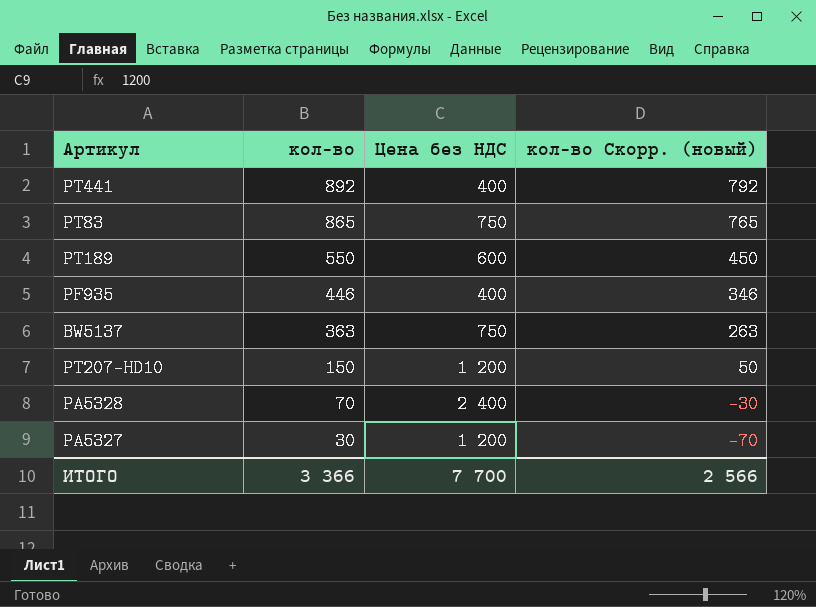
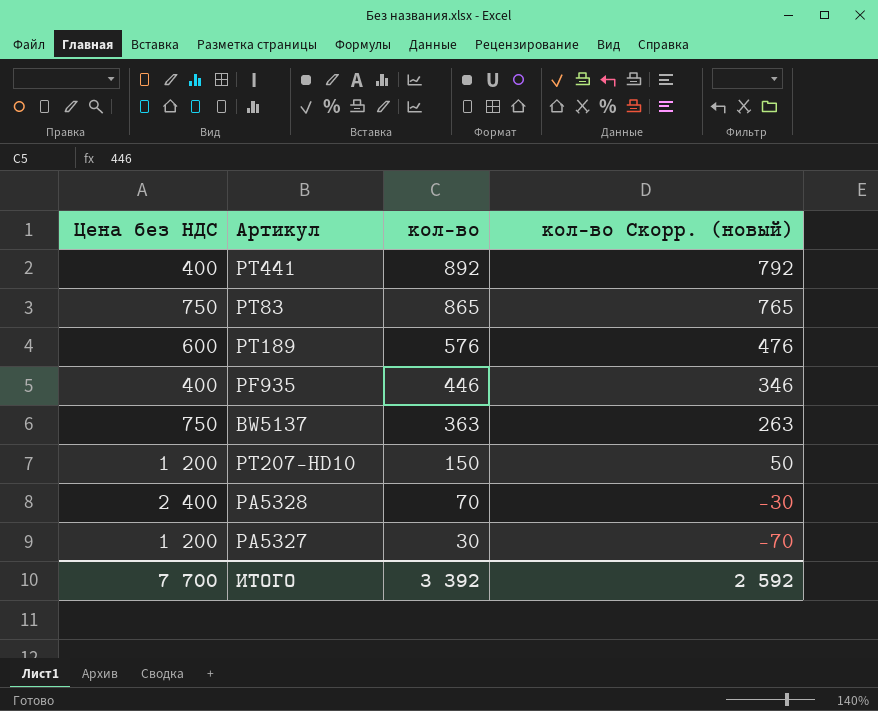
column Цена без НДС | position: 3 -> 1
РТ189 | кол-во: 550 -> 576
РТ189 | кол-во Скорр. (новый): 450 -> 476
ИТОГО | кол-во: 3 366 -> 3 392
ИТОГО | кол-во Скорр. (новый): 2 566 -> 2 592

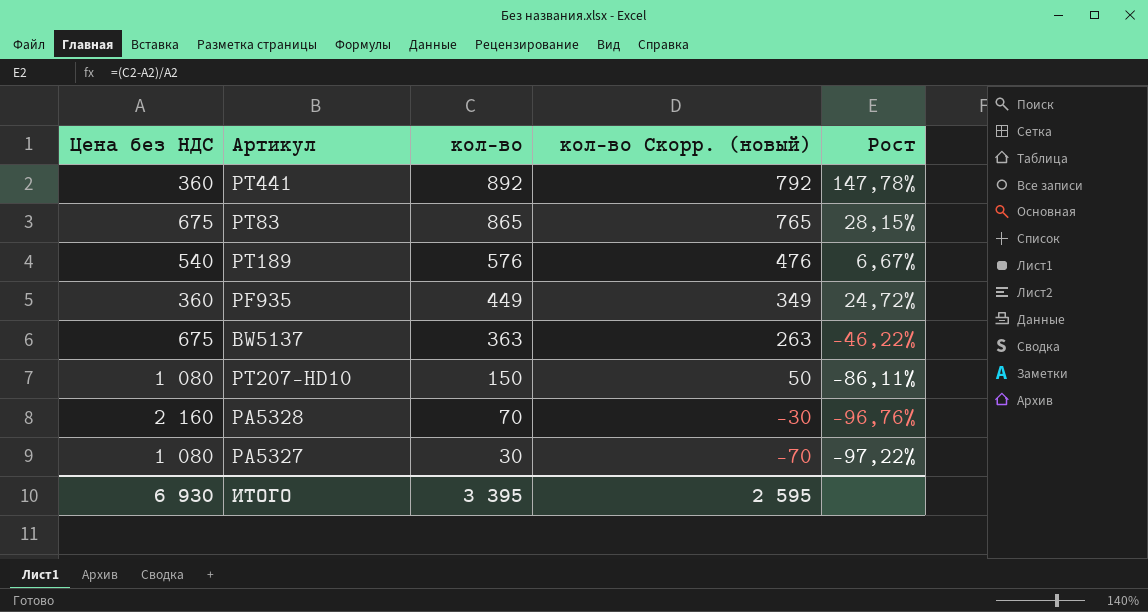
column Рост | formula: none -> ([кол-во] - [Цена без НДС]) / [Цена без НДС]
РТ441 | Цена без НДС: 400 -> 360
РТ83 | Цена без НДС: 750 -> 675
РТ189 | Цена без НДС: 600 -> 540
PF935 | Цена без НДС: 400 -> 360
PF935 | кол-во: 446 -> 449
PF935 | кол-во Скорр. (новый): 346 -> 349
BW5137 | Цена без НДС: 750 -> 675
PT207-HD10 | Цена без НДС: 1 200 -> 1 080
РА5328 | Цена без НДС: 2 400 -> 2 160
РА5327 | Цена без НДС: 1 200 -> 1 080
ИТОГО | Цена без НДС: 7 700 -> 6 930
ИТОГО | кол-во: 3 392 -> 3 395
ИТОГО | кол-во Скорр. (новый): 2 592 -> 2 595

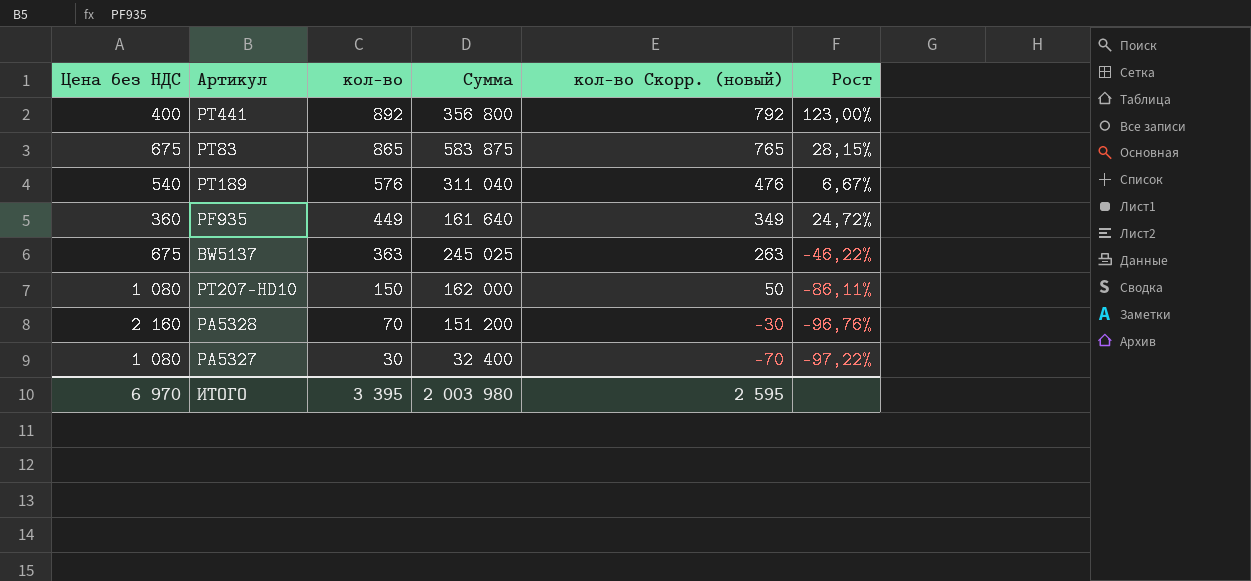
column Сумма | formula: none -> [Цена без НДС] * [кол-во]
РТ441 | Цена без НДС: 360 -> 400
РТ441 | Рост: 147,78% -> 123,00%
ИТОГО | Цена без НДС: 6 930 -> 6 970

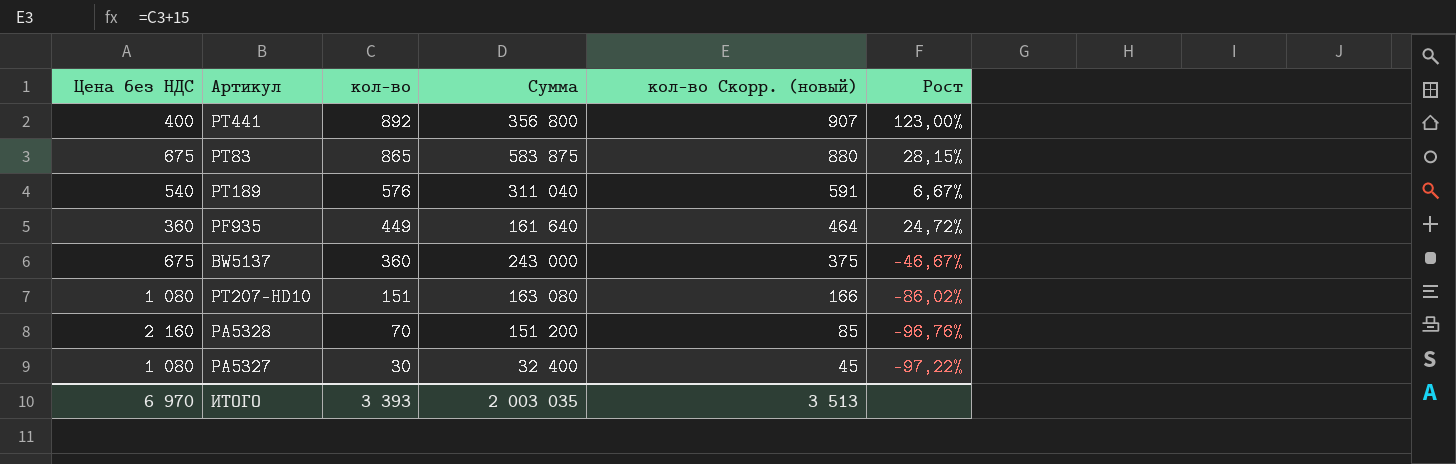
column кол-во Скорр. (новый) | formula: [кол-во] - 100 -> [кол-во] + 15
BW5137 | кол-во: 363 -> 360
BW5137 | Сумма: 245 025 -> 243 000
BW5137 | Рост: -46,22% -> -46,67%
PT207-HD10 | кол-во: 150 -> 151
PT207-HD10 | Сумма: 162 000 -> 163 080
PT207-HD10 | Рост: -86,11% -> -86,02%
ИТОГО | кол-во: 3 395 -> 3 393
ИТОГО | Сумма: 2 003 980 -> 2 003 035
ИТОГО | кол-во Скорр. (новый): 2 595 -> 3 513

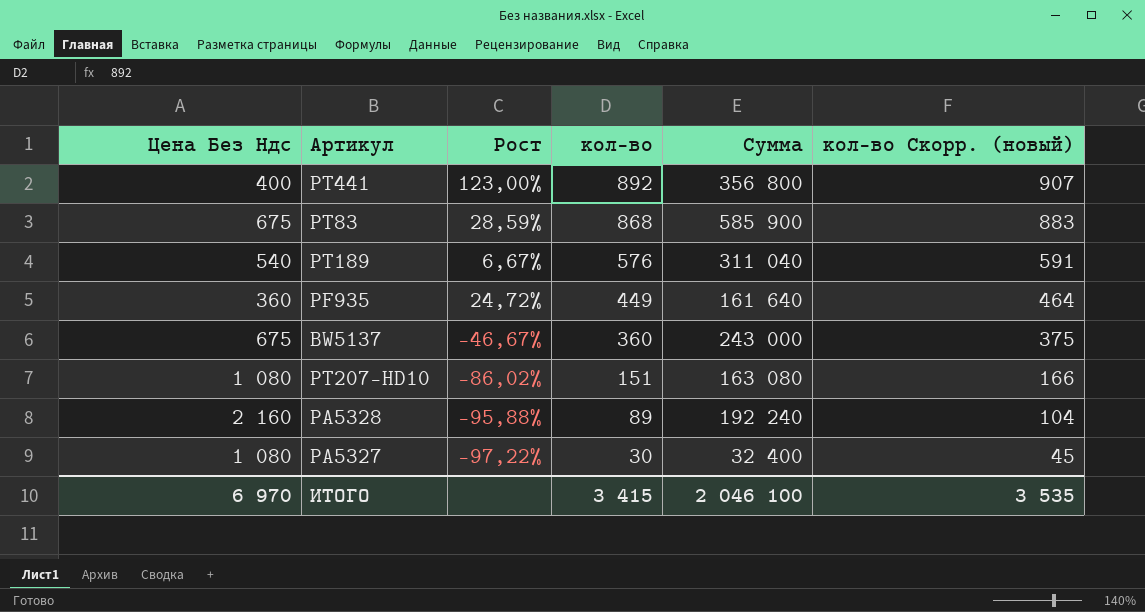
column name: Цена без НДС -> Цена Без Ндс
column Рост | position: 6 -> 3
РТ83 | Рост: 28,15% -> 28,59%
РТ83 | кол-во: 865 -> 868
РТ83 | Сумма: 583 875 -> 585 900
РТ83 | кол-во Скорр. (новый): 880 -> 883
РА5328 | Рост: -96,76% -> -95,88%
РА5328 | кол-во: 70 -> 89
РА5328 | Сумма: 151 200 -> 192 240
РА5328 | кол-во Скорр. (новый): 85 -> 104
ИТОГО | кол-во: 3 393 -> 3 415
ИТОГО | Сумма: 2 003 035 -> 2 046 100
ИТОГО | кол-во Скорр. (новый): 3 513 -> 3 535

